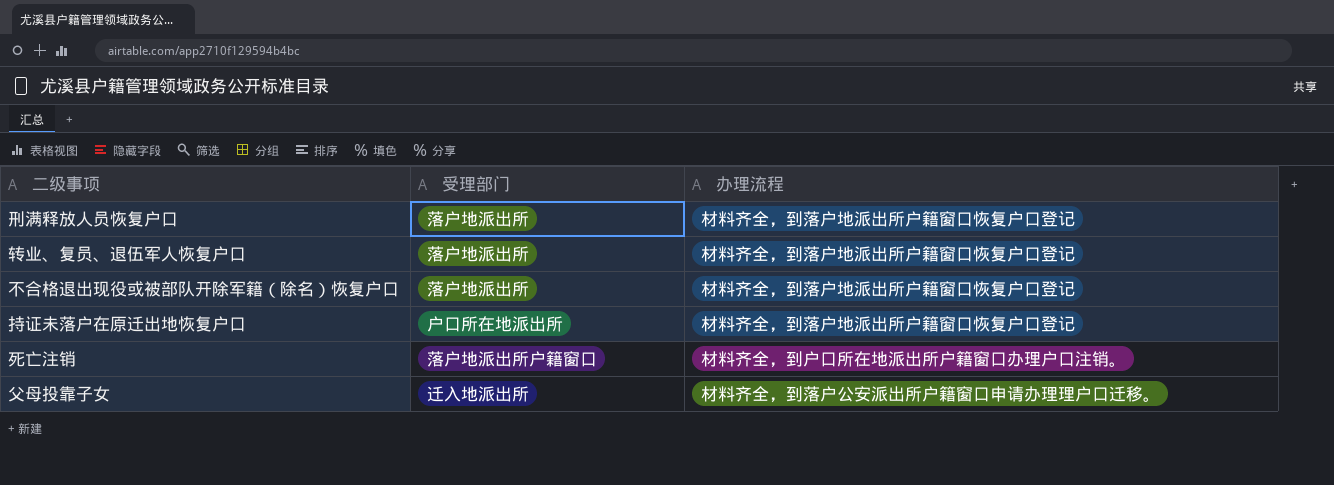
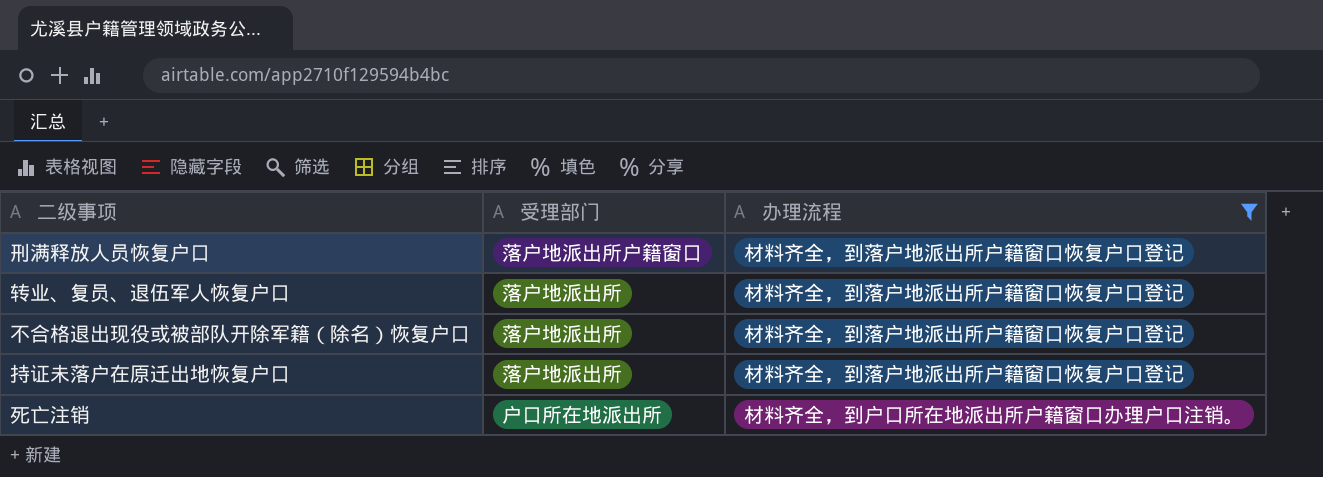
filter: none -> 办理流程 != 材料齐全，到落户公安派出所户籍窗口申请办理理户口迁移。
刑满释放人员恢复户口 | 受理部门: 落户地派出所 -> 落户地派出所户籍窗口
持证未落户在原迁出地恢复户口 | 受理部门: 户口所在地派出所 -> 落户地派出所
死亡注销 | 受理部门: 落户地派出所户籍窗口 -> 户口所在地派出所

